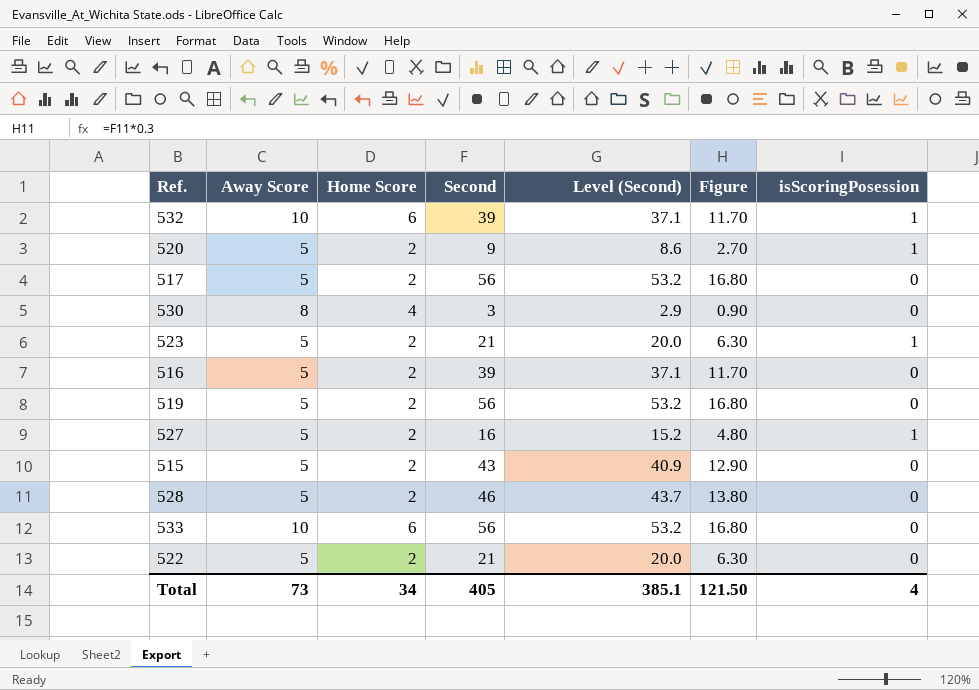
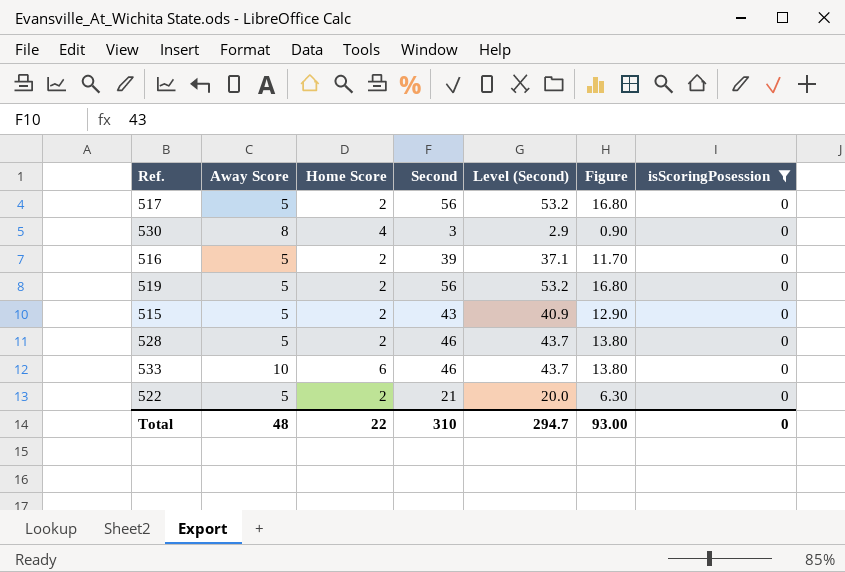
filter: none -> isScoringPosession = 0
533 | Second: 56 -> 46
533 | Level (Second): 53.2 -> 43.7
533 | Figure: 16.80 -> 13.80
Total | Away Score: 73 -> 48
Total | Home Score: 34 -> 22
Total | Second: 405 -> 310
Total | Level (Second): 385.1 -> 294.7
Total | Figure: 121.50 -> 93.00
Total | isScoringPosession: 4 -> 0

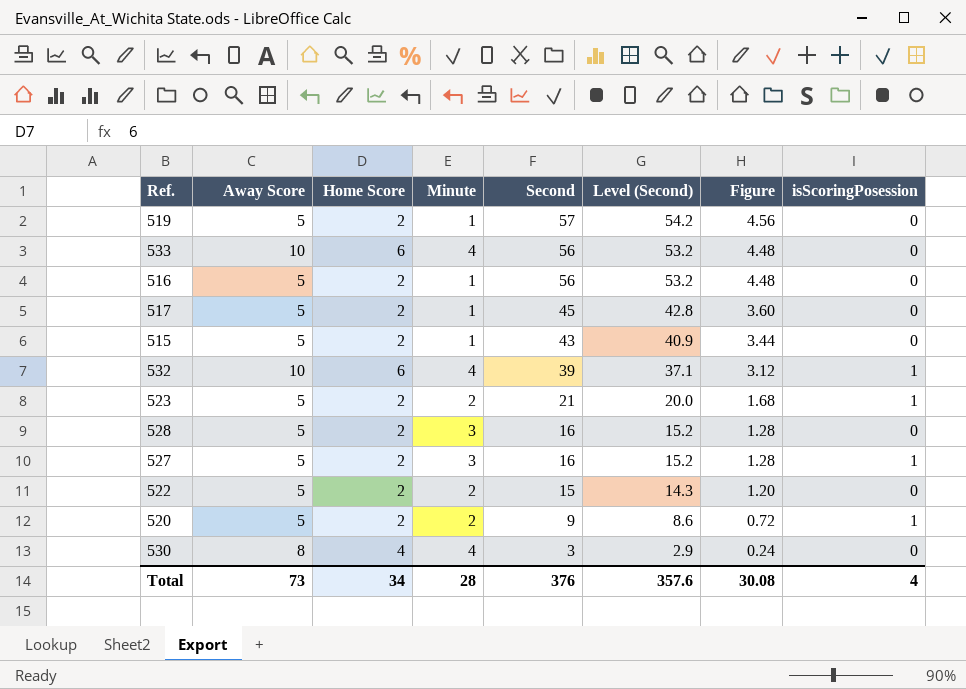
filter: isScoringPosession = 0 -> none
row order: none -> Second descending
column Minute | position: none -> 4
column Figure | formula: [Second] * 0.3 -> [Second] * 0.08
519 | Second: 56 -> 57
519 | Level (Second): 53.2 -> 54.2
533 | Second: 46 -> 56
533 | Level (Second): 43.7 -> 53.2
516 | Second: 39 -> 56
516 | Level (Second): 37.1 -> 53.2
517 | Second: 56 -> 45
517 | Level (Second): 53.2 -> 42.8
528 | Second: 46 -> 16
528 | Level (Second): 43.7 -> 15.2
522 | Second: 21 -> 15
522 | Level (Second): 20.0 -> 14.3
Total | Away Score: 48 -> 73
Total | Home Score: 22 -> 34
Total | Second: 310 -> 376
Total | Level (Second): 294.7 -> 357.6
Total | Figure: 93.00 -> 30.08
Total | isScoringPosession: 0 -> 4

